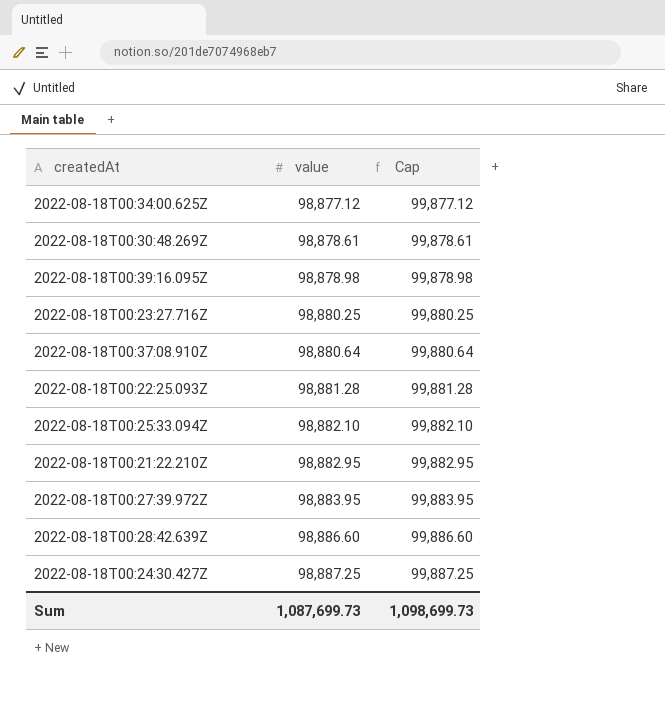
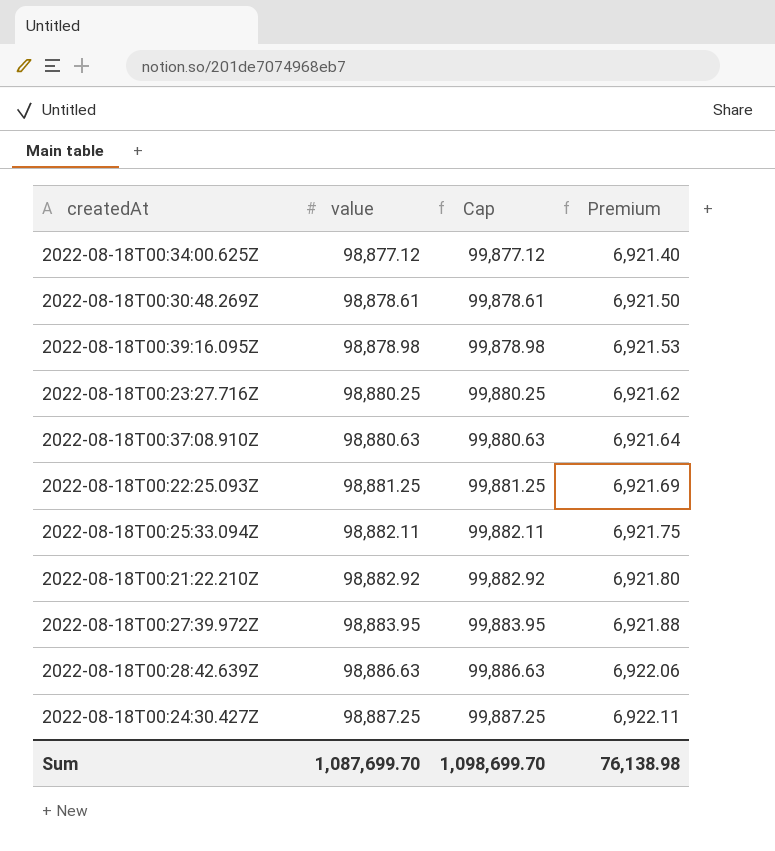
column Premium | formula: none -> [value] * 0.07
2022-08-18T00:37:08.910Z | value: 98,880.64 -> 98,880.63
2022-08-18T00:37:08.910Z | Cap: 99,880.64 -> 99,880.63
2022-08-18T00:22:25.093Z | value: 98,881.28 -> 98,881.25
2022-08-18T00:22:25.093Z | Cap: 99,881.28 -> 99,881.25
2022-08-18T00:25:33.094Z | value: 98,882.10 -> 98,882.11
2022-08-18T00:25:33.094Z | Cap: 99,882.10 -> 99,882.11
2022-08-18T00:21:22.210Z | value: 98,882.95 -> 98,882.92
2022-08-18T00:21:22.210Z | Cap: 99,882.95 -> 99,882.92
2022-08-18T00:28:42.639Z | value: 98,886.60 -> 98,886.63
2022-08-18T00:28:42.639Z | Cap: 99,886.60 -> 99,886.63
Sum | value: 1,087,699.73 -> 1,087,699.70
Sum | Cap: 1,098,699.73 -> 1,098,699.70

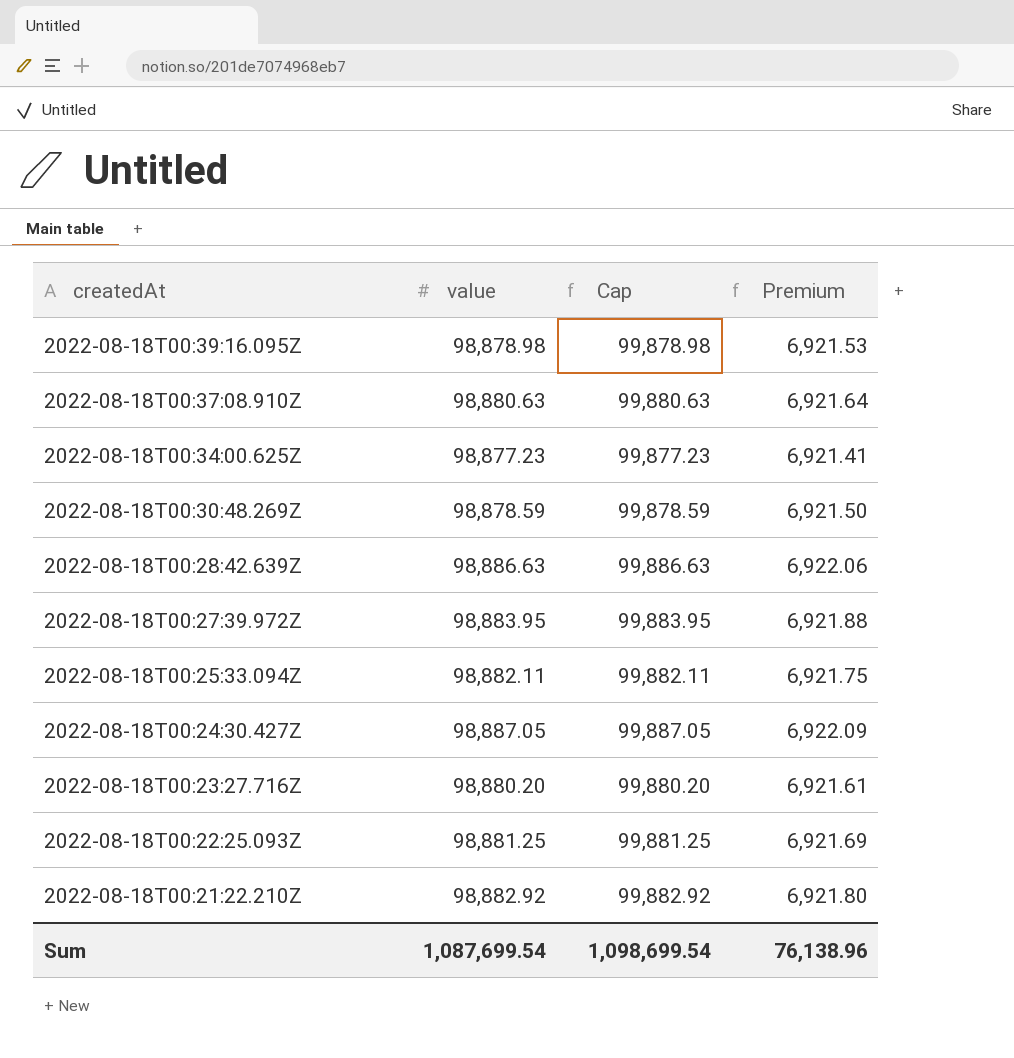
row order: value ascending -> createdAt descending
2022-08-18T00:34:00.625Z | value: 98,877.12 -> 98,877.23
2022-08-18T00:34:00.625Z | Cap: 99,877.12 -> 99,877.23
2022-08-18T00:34:00.625Z | Premium: 6,921.40 -> 6,921.41
2022-08-18T00:30:48.269Z | value: 98,878.61 -> 98,878.59
2022-08-18T00:30:48.269Z | Cap: 99,878.61 -> 99,878.59
2022-08-18T00:24:30.427Z | value: 98,887.25 -> 98,887.05
2022-08-18T00:24:30.427Z | Cap: 99,887.25 -> 99,887.05
2022-08-18T00:24:30.427Z | Premium: 6,922.11 -> 6,922.09
2022-08-18T00:23:27.716Z | value: 98,880.25 -> 98,880.20
2022-08-18T00:23:27.716Z | Cap: 99,880.25 -> 99,880.20
2022-08-18T00:23:27.716Z | Premium: 6,921.62 -> 6,921.61
Sum | value: 1,087,699.70 -> 1,087,699.54
Sum | Cap: 1,098,699.70 -> 1,098,699.54
Sum | Premium: 76,138.98 -> 76,138.96

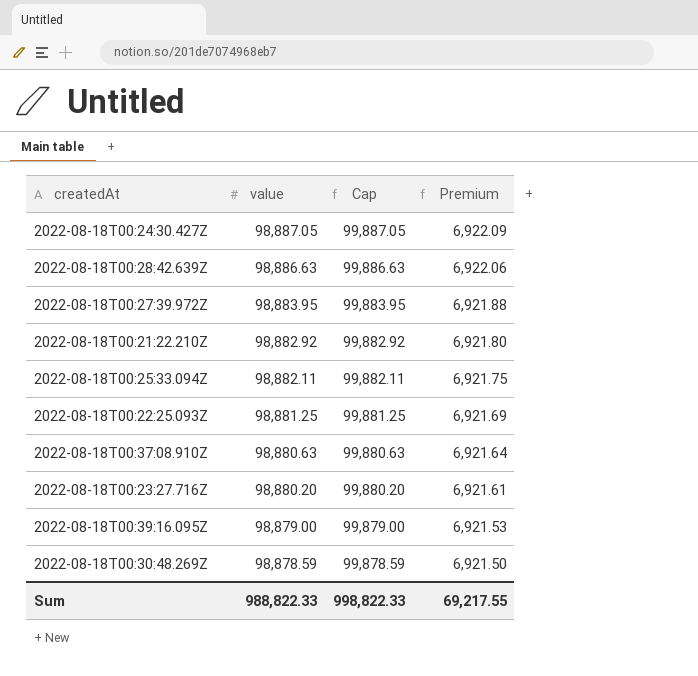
row order: createdAt descending -> value descending
row 2022-08-18T00:34:00.625Z: 98,877.23 | 99,877.23 | 6,921.41 -> none
2022-08-18T00:39:16.095Z | value: 98,878.98 -> 98,879.00
2022-08-18T00:39:16.095Z | Cap: 99,878.98 -> 99,879.00
Sum | value: 1,087,699.54 -> 988,822.33
Sum | Cap: 1,098,699.54 -> 998,822.33
Sum | Premium: 76,138.96 -> 69,217.55

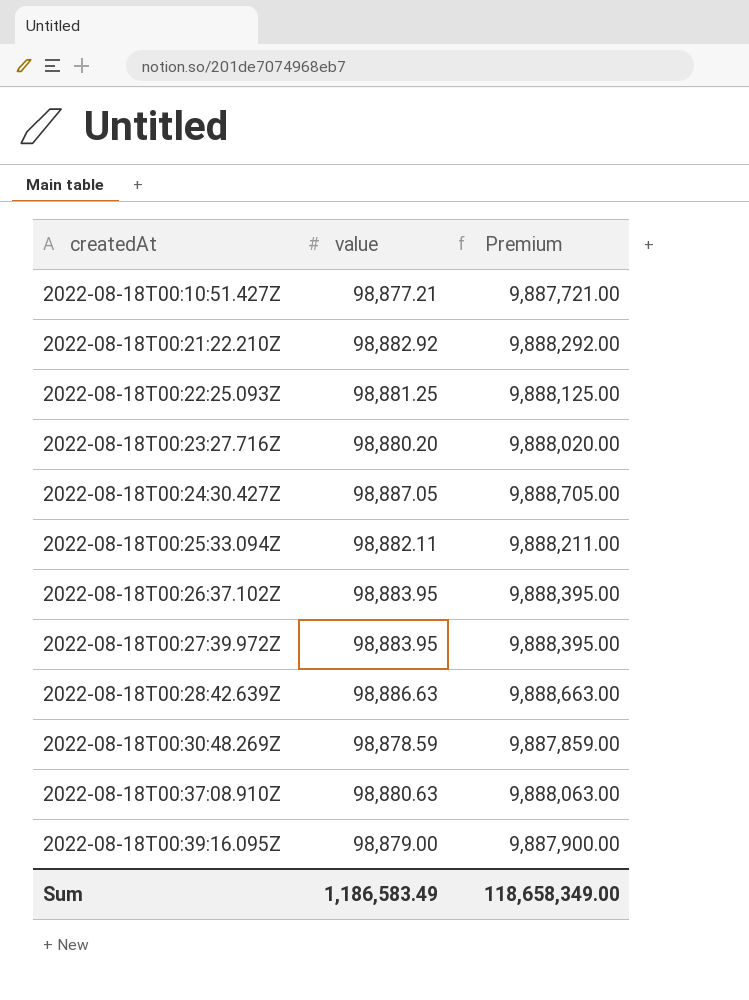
row order: value descending -> createdAt ascending
column Cap | formula: [value] + 1000 -> none
column Premium | formula: [value] * 0.07 -> [value] * 100
row 2022-08-18T00:10:51.427Z: none -> 98,877.21 | 9,887,721.00
row 2022-08-18T00:26:37.102Z: none -> 98,883.95 | 9,888,395.00
Sum | value: 988,822.33 -> 1,186,583.49
Sum | Premium: 69,217.55 -> 118,658,349.00

